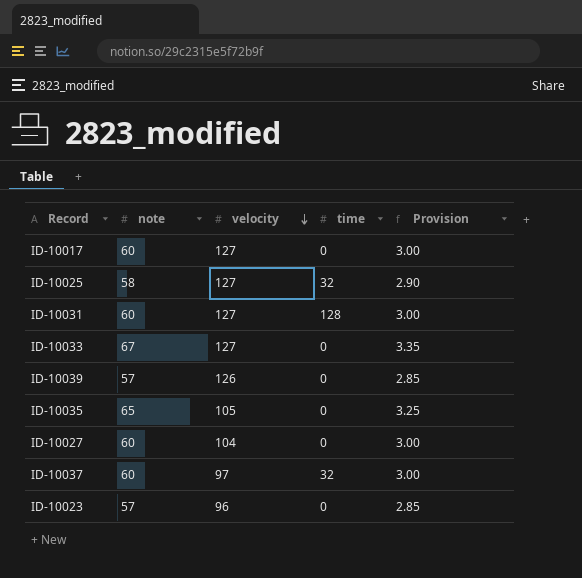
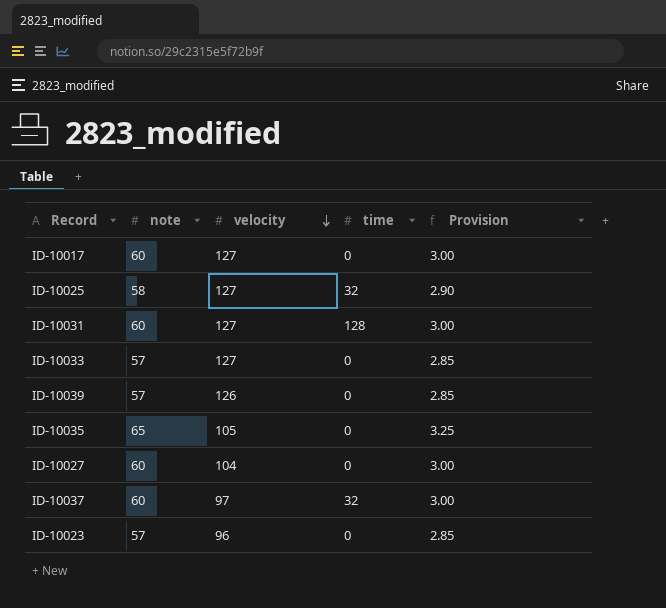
ID-10033 | note: 67 -> 57
ID-10033 | Provision: 3.35 -> 2.85

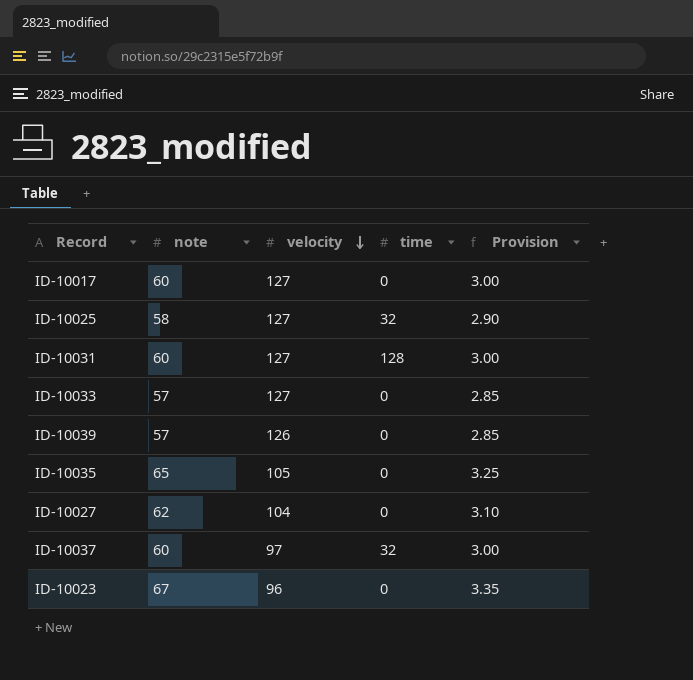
ID-10027 | note: 60 -> 62
ID-10027 | Provision: 3.00 -> 3.10
ID-10023 | note: 57 -> 67
ID-10023 | Provision: 2.85 -> 3.35

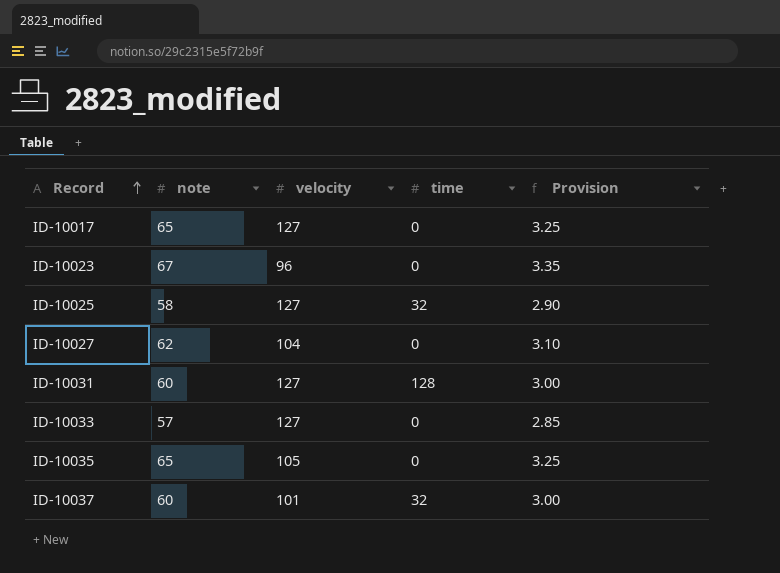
row order: velocity descending -> Record ascending
row ID-10039: 57 | 126 | 0 | 2.85 -> none
ID-10017 | note: 60 -> 65
ID-10017 | Provision: 3.00 -> 3.25
ID-10037 | velocity: 97 -> 101

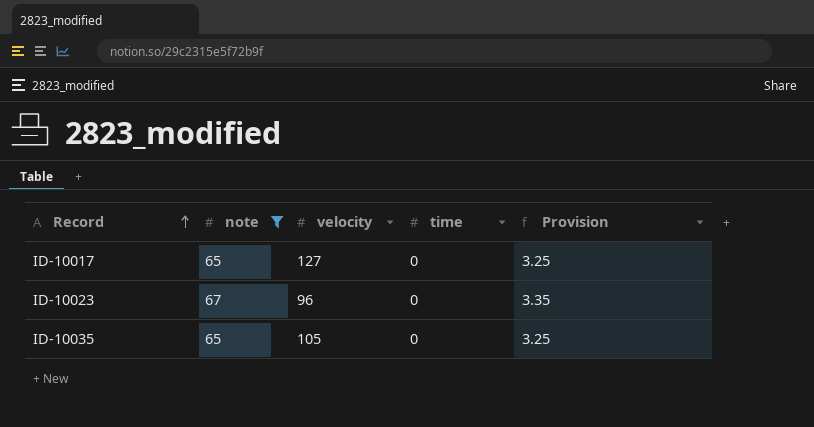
filter: none -> note >= 65

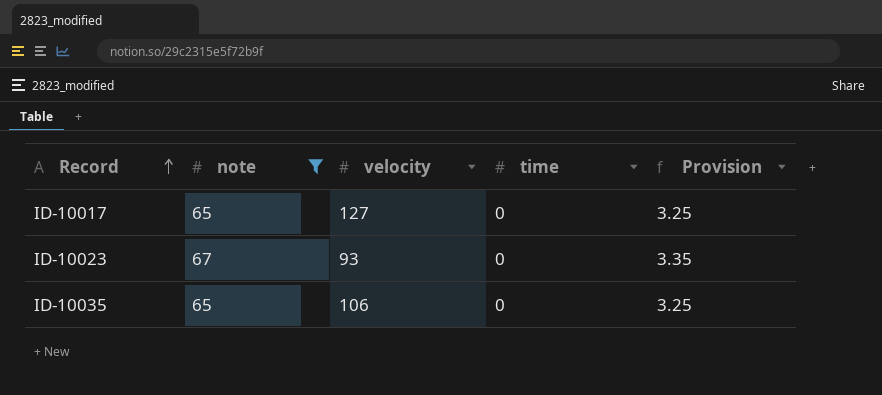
ID-10023 | velocity: 96 -> 93
ID-10035 | velocity: 105 -> 106

